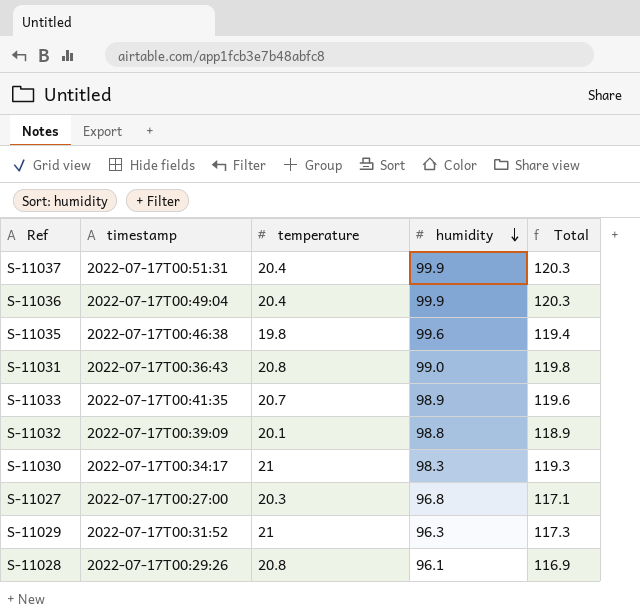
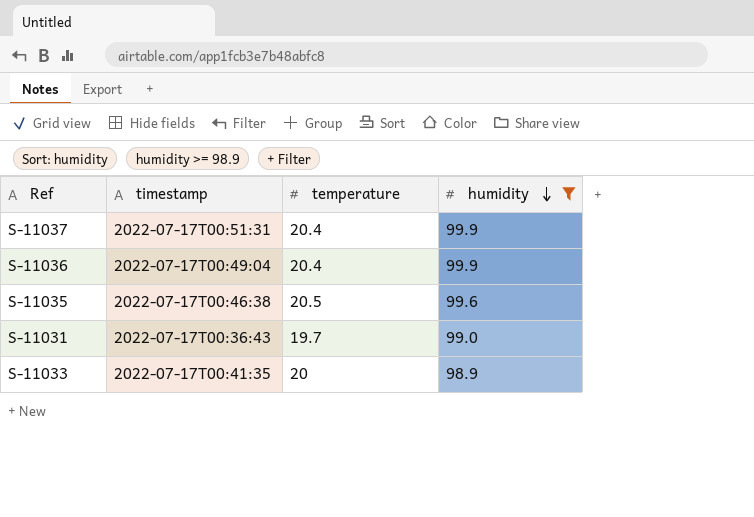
filter: none -> humidity >= 98.9
column Total | formula: [temperature] + [humidity] -> none
S-11035 | temperature: 19.8 -> 20.5
S-11031 | temperature: 20.8 -> 19.7
S-11033 | temperature: 20.7 -> 20

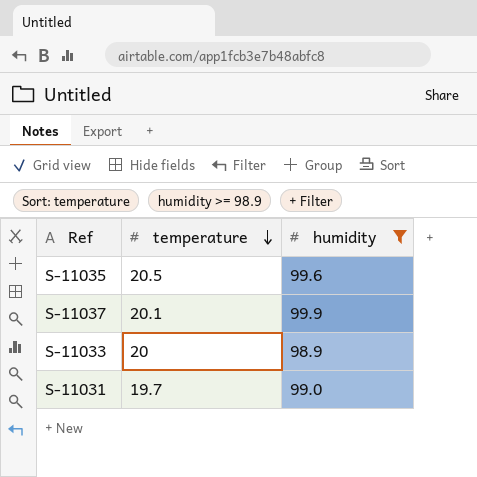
row order: humidity descending -> temperature descending
column timestamp | position: 2 -> none
row S-11036: 2022-07-17T00:49:04 | 20.4 | 99.9 -> none
S-11037 | temperature: 20.4 -> 20.1

